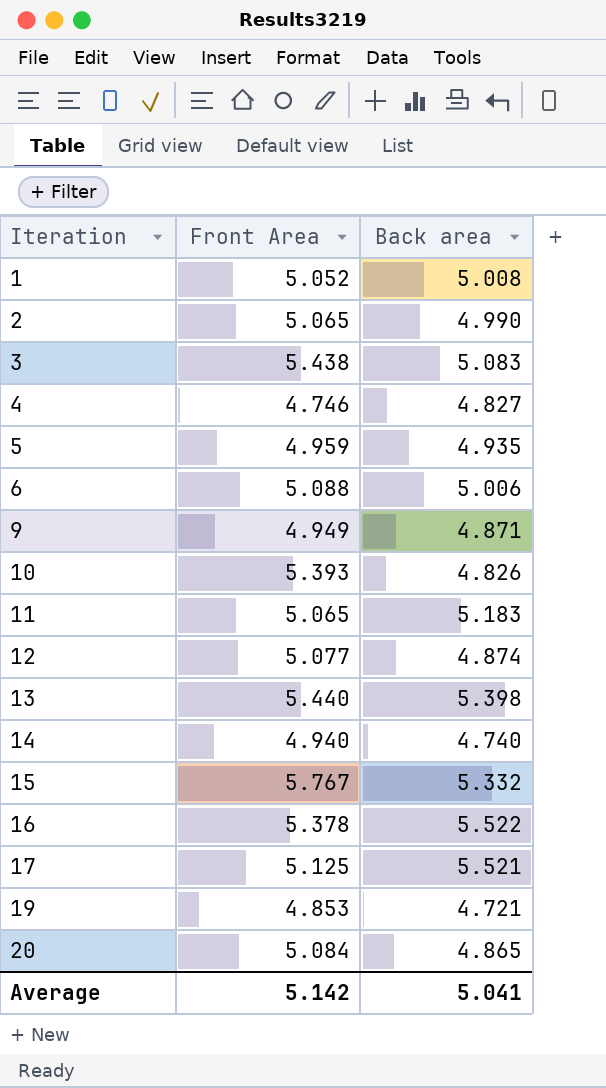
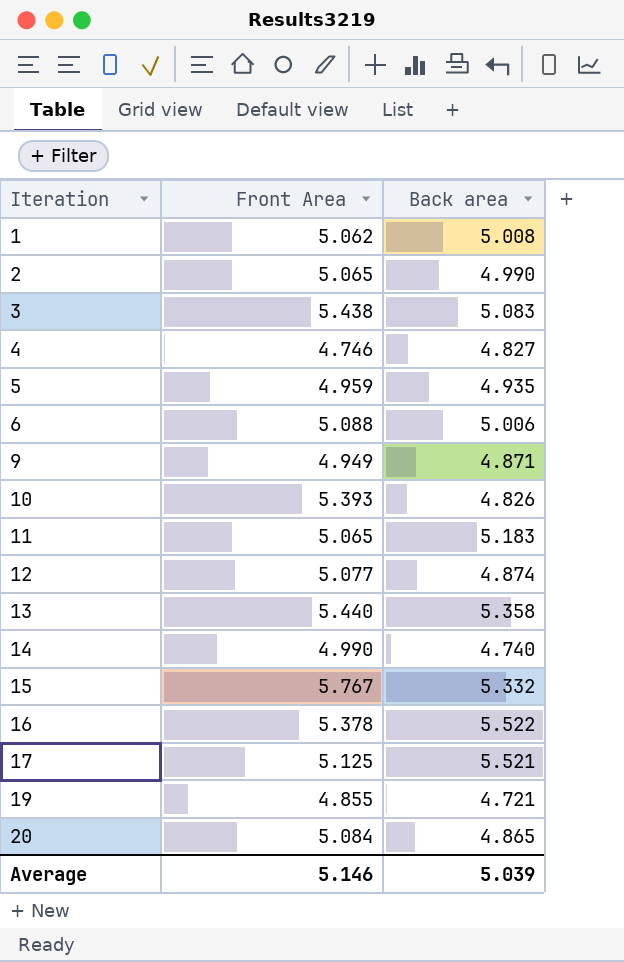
1 | Front Area: 5.052 -> 5.062
13 | Back area: 5.398 -> 5.358
14 | Front Area: 4.940 -> 4.990
19 | Front Area: 4.853 -> 4.855
Average | Front Area: 5.142 -> 5.146
Average | Back area: 5.041 -> 5.039

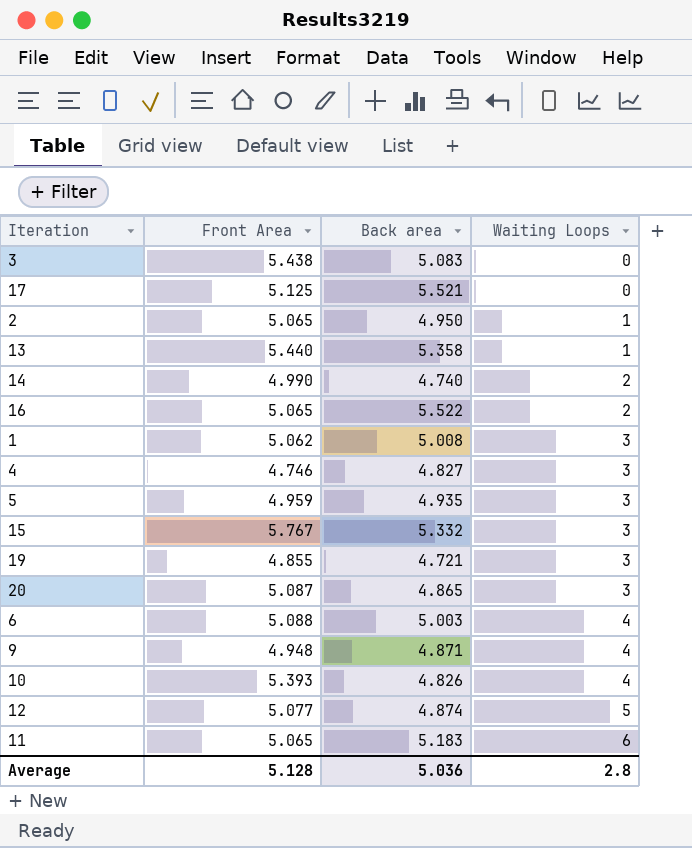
row order: Iteration ascending -> Waiting Loops ascending
column Waiting Loops | position: none -> 4
2 | Back area: 4.990 -> 4.950
16 | Front Area: 5.378 -> 5.065
20 | Front Area: 5.084 -> 5.087
6 | Back area: 5.006 -> 5.003
9 | Front Area: 4.949 -> 4.948
Average | Front Area: 5.146 -> 5.128
Average | Back area: 5.039 -> 5.036

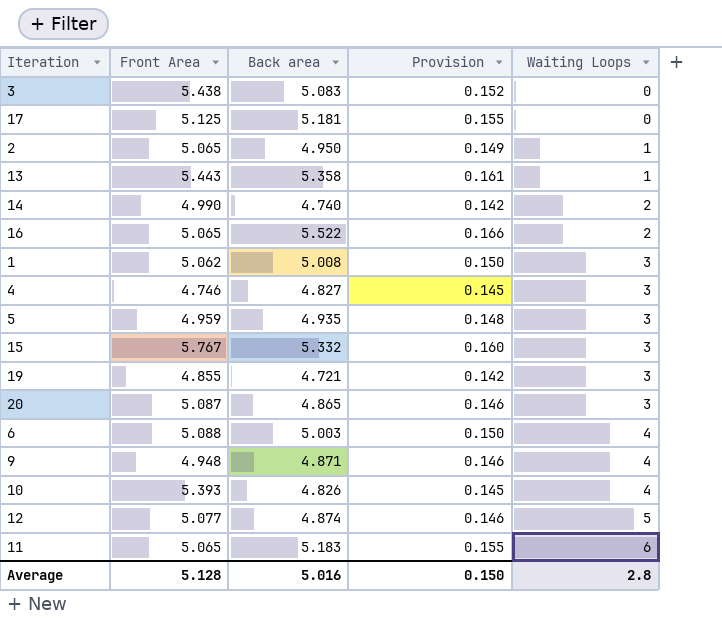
column Provision | formula: none -> [Back area] * 0.03
17 | Back area: 5.521 -> 5.181
13 | Front Area: 5.440 -> 5.443
Average | Back area: 5.036 -> 5.016

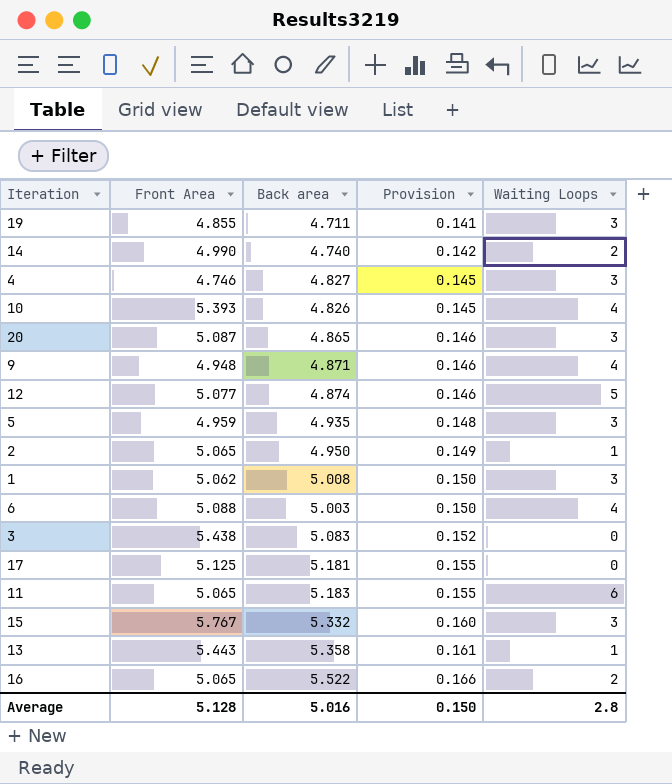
row order: Waiting Loops ascending -> Provision ascending
19 | Back area: 4.721 -> 4.711
19 | Provision: 0.142 -> 0.141

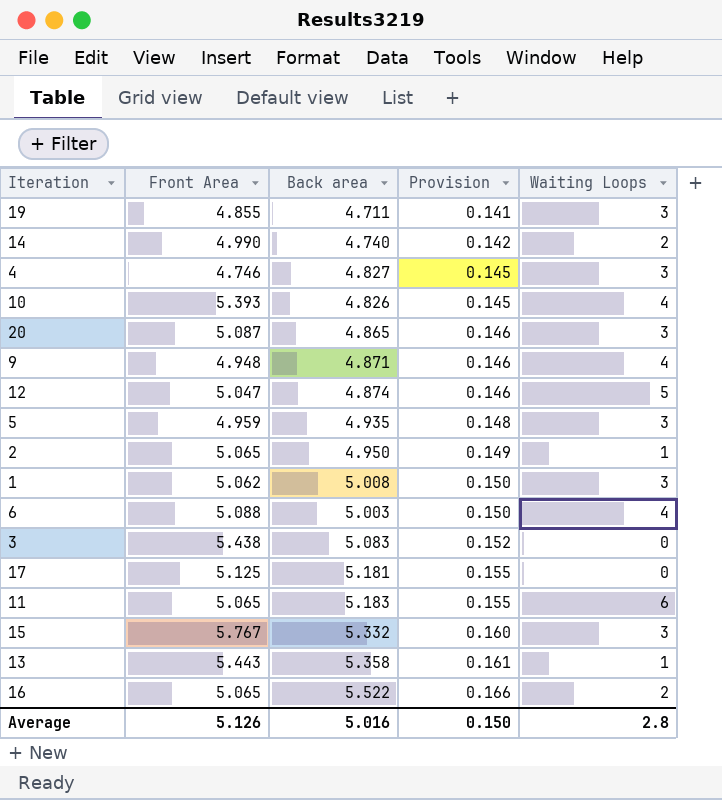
12 | Front Area: 5.077 -> 5.047
Average | Front Area: 5.128 -> 5.126

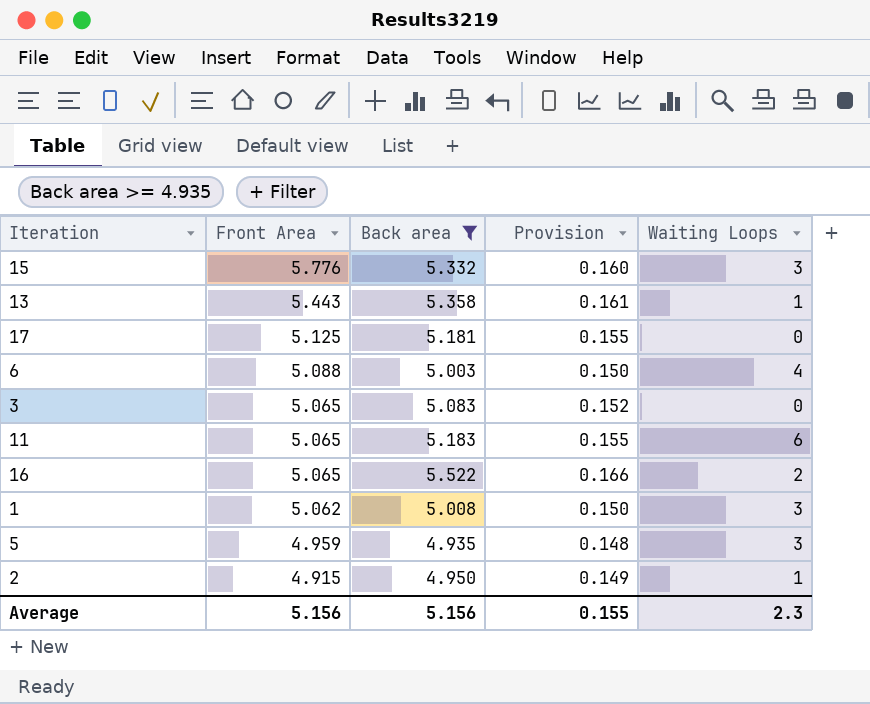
filter: none -> Back area >= 4.935
row order: Provision ascending -> Front Area descending
15 | Front Area: 5.767 -> 5.776
3 | Front Area: 5.438 -> 5.065
2 | Front Area: 5.065 -> 4.915
Average | Front Area: 5.126 -> 5.156
Average | Back area: 5.016 -> 5.156
Average | Provision: 0.150 -> 0.155
Average | Waiting Loops: 2.8 -> 2.3

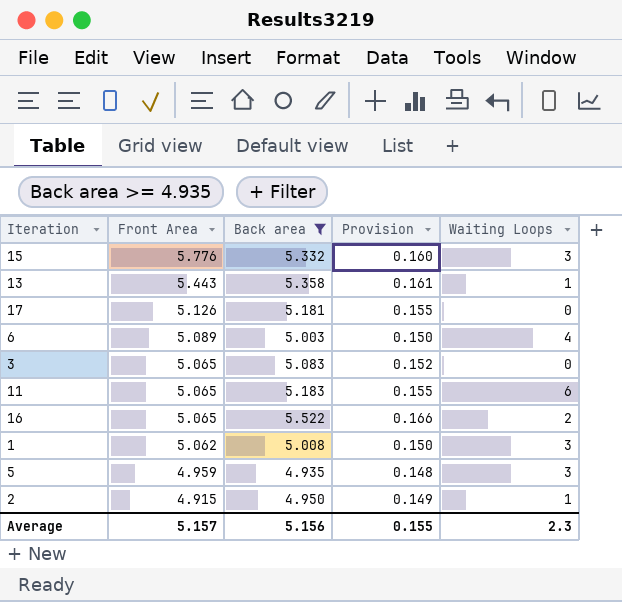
17 | Front Area: 5.125 -> 5.126
6 | Front Area: 5.088 -> 5.089
Average | Front Area: 5.156 -> 5.157

